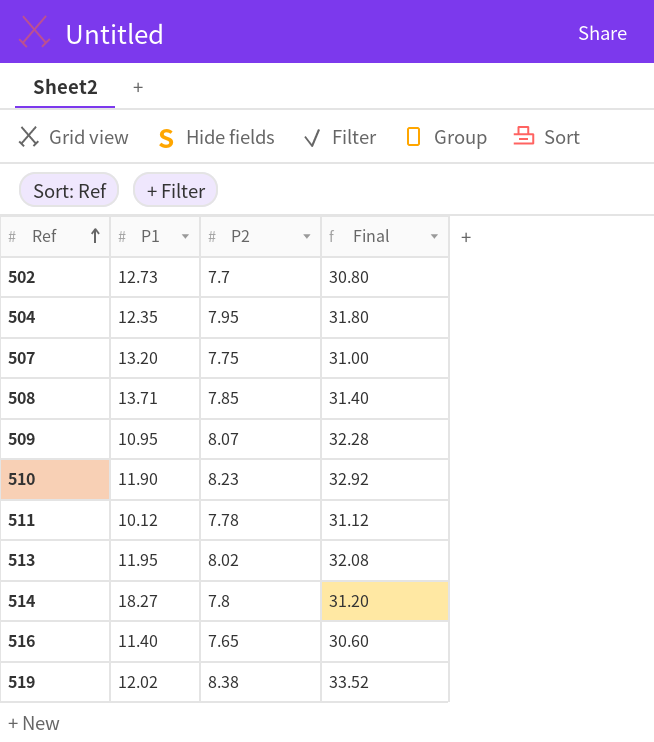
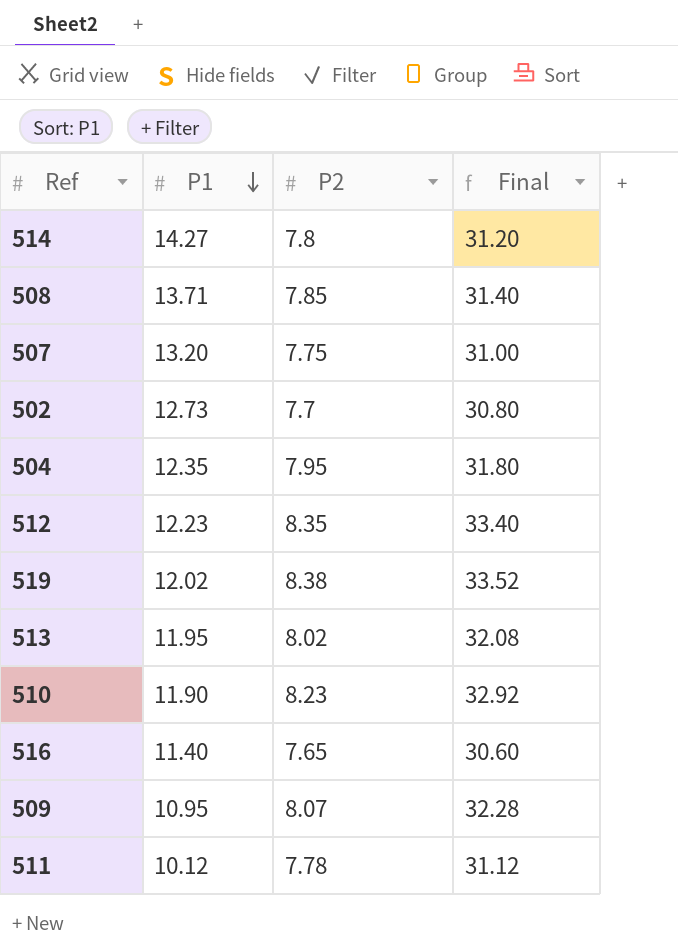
row order: Ref ascending -> P1 descending
514 | P1: 18.27 -> 14.27
row 512: none -> 12.23 | 8.35 | 33.40

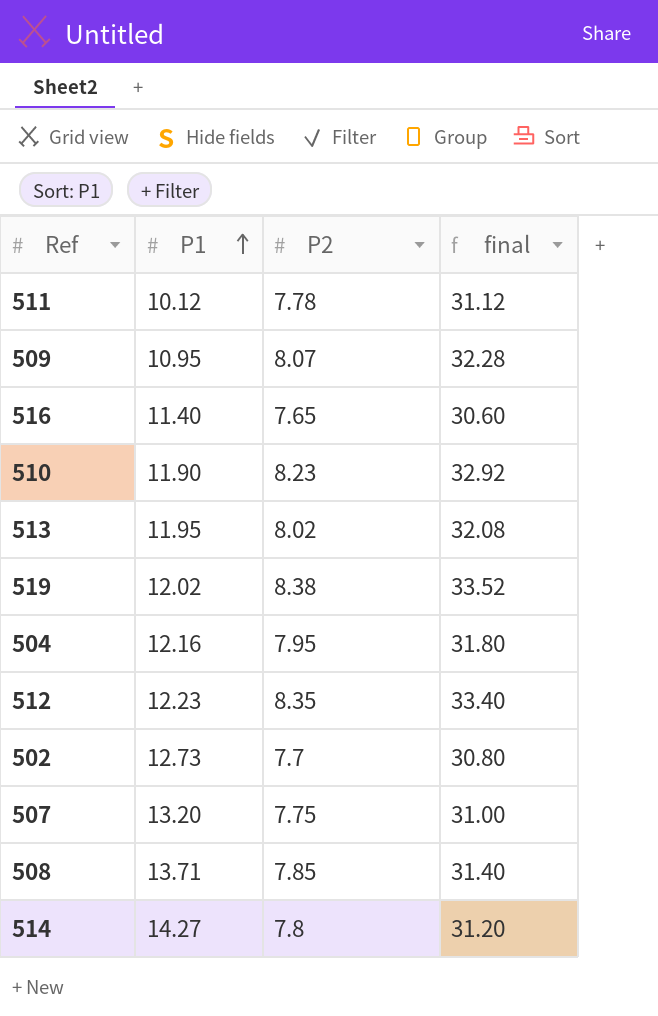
row order: P1 descending -> P1 ascending
column name: Final -> final
504 | P1: 12.35 -> 12.16

